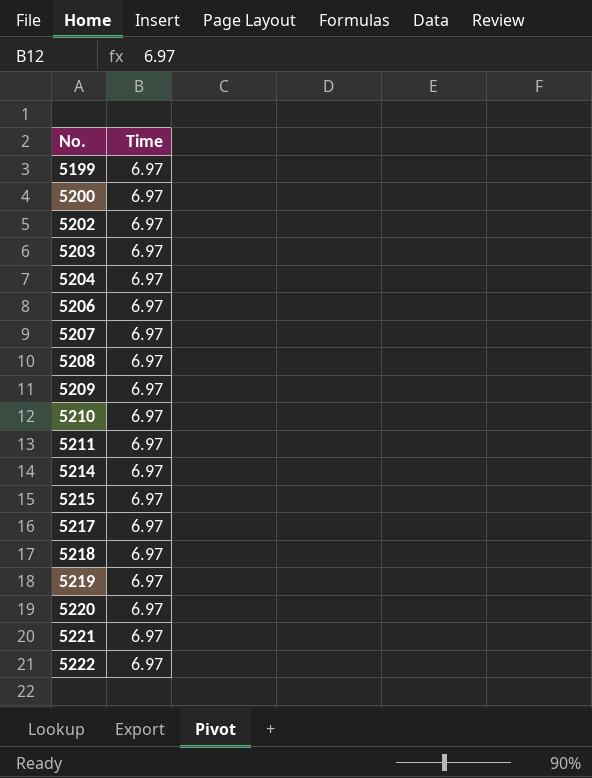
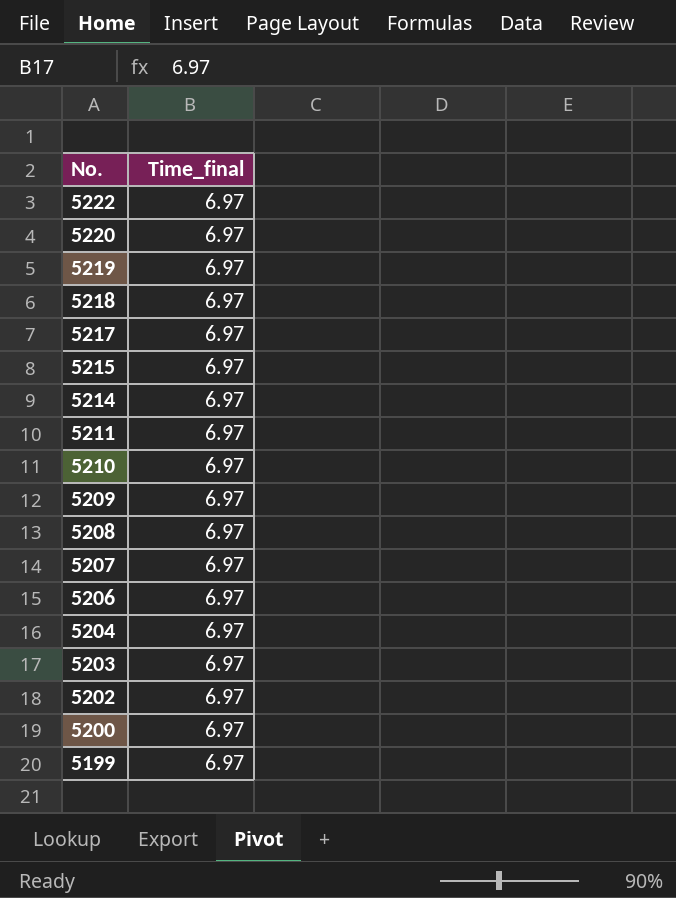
row order: No. ascending -> No. descending
column name: Time -> Time_final
row 5221: 6.97 -> none

